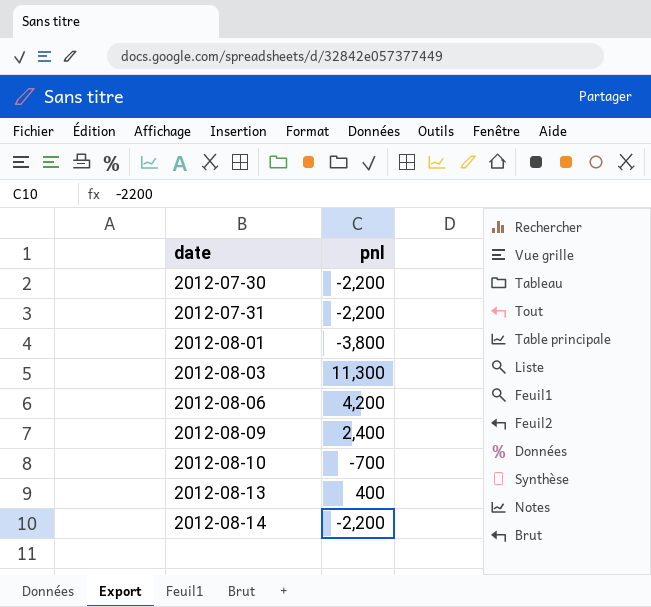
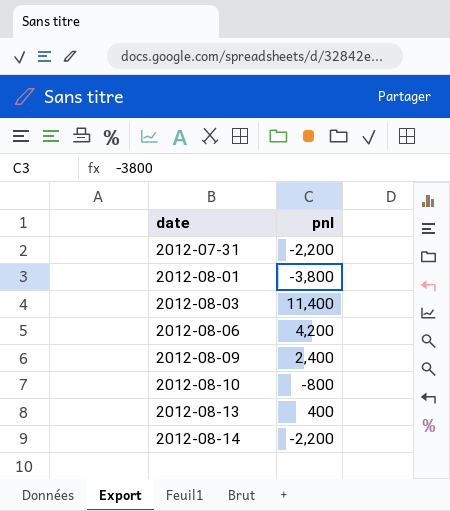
row 2012-07-30: -2,200 -> none
2012-08-03 | pnl: 11,300 -> 11,400
2012-08-10 | pnl: -700 -> -800

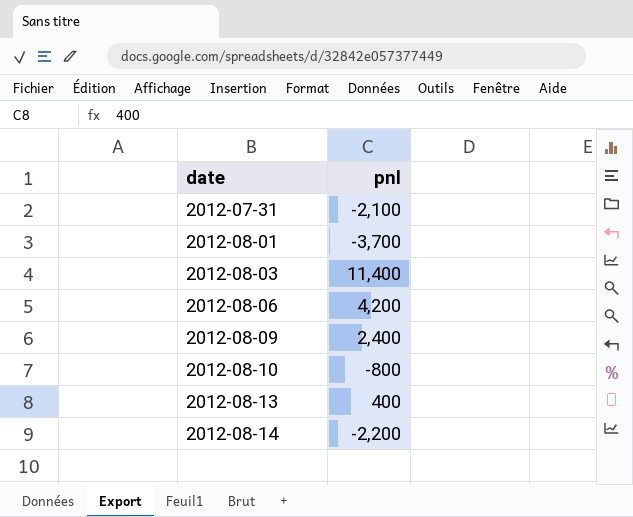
2012-07-31 | pnl: -2,200 -> -2,100
2012-08-01 | pnl: -3,800 -> -3,700

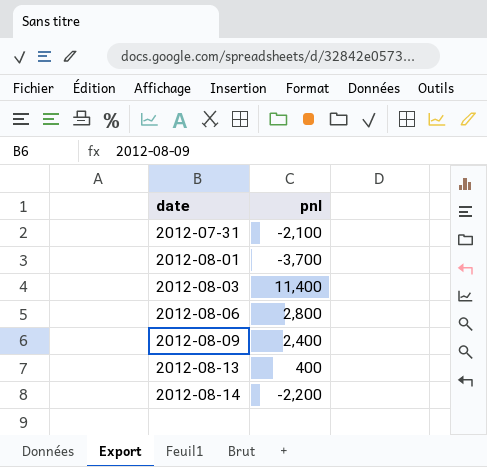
row 2012-08-10: -800 -> none
2012-08-06 | pnl: 4,200 -> 2,800

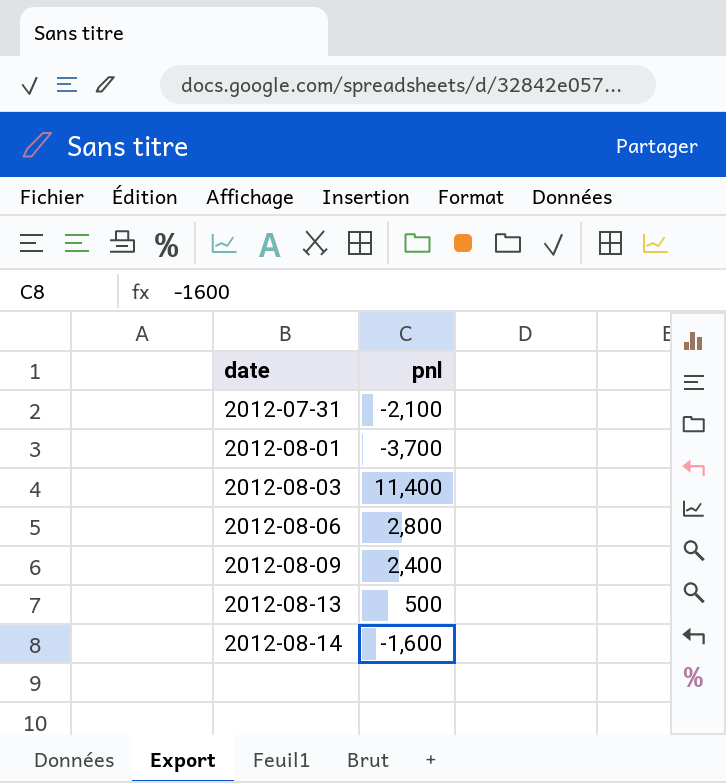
2012-08-13 | pnl: 400 -> 500
2012-08-14 | pnl: -2,200 -> -1,600

